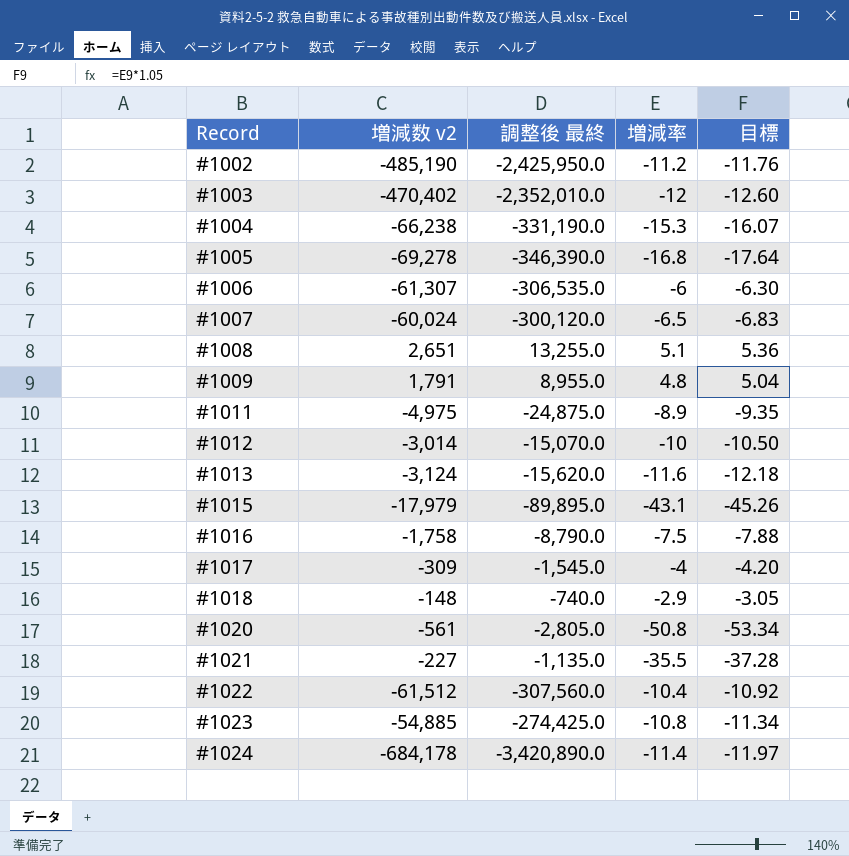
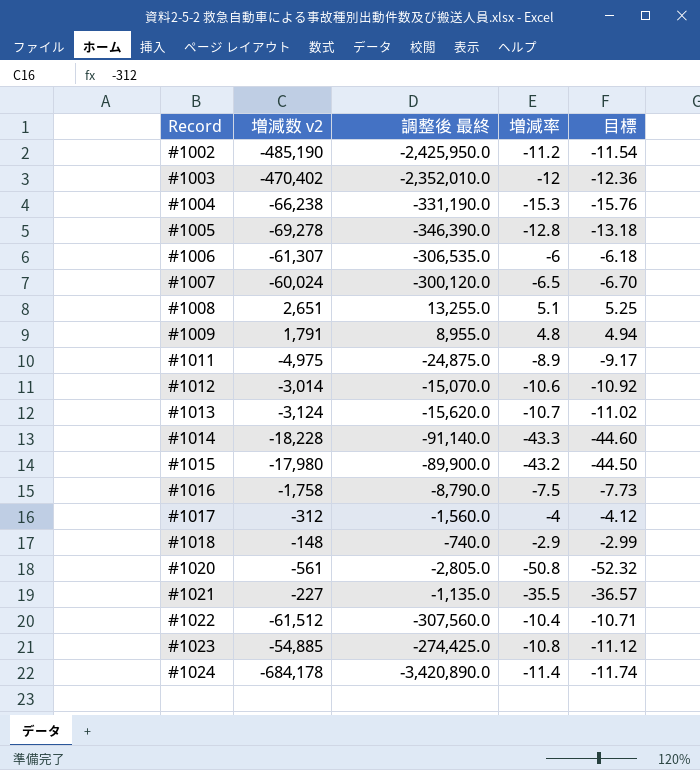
column 目標 | formula: [増減率] * 1.05 -> [増減率] * 1.03
#1005 | 増減率: -16.8 -> -12.8
#1012 | 増減率: -10 -> -10.6
#1013 | 増減率: -11.6 -> -10.7
row #1014: none -> -18,228 | -91,140.0 | -43.3 | -44.60
#1015 | 増減数 v2: -17,979 -> -17,980
#1015 | 調整後 最終: -89,895.0 -> -89,900.0
#1015 | 増減率: -43.1 -> -43.2
#1017 | 増減数 v2: -309 -> -312
#1017 | 調整後 最終: -1,545.0 -> -1,560.0

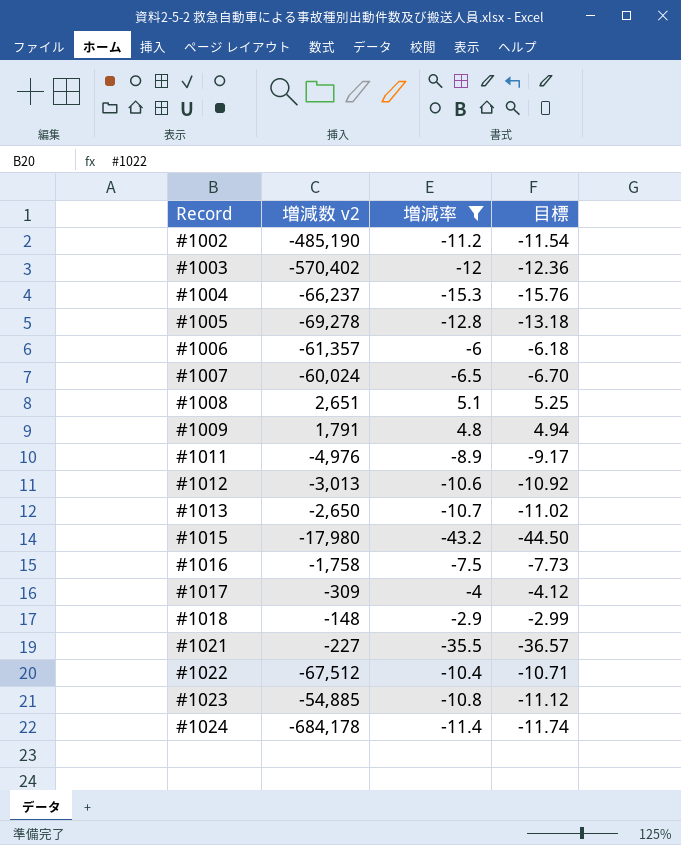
filter: none -> 増減率 >= -43.2
column 調整後 最終 | formula: [増減数 v2] * 5 -> none
#1003 | 増減数 v2: -470,402 -> -570,402
#1004 | 増減数 v2: -66,238 -> -66,237
#1006 | 増減数 v2: -61,307 -> -61,357
#1011 | 増減数 v2: -4,975 -> -4,976
#1012 | 増減数 v2: -3,014 -> -3,013
#1013 | 増減数 v2: -3,124 -> -2,650
#1017 | 増減数 v2: -312 -> -309
#1022 | 増減数 v2: -61,512 -> -67,512

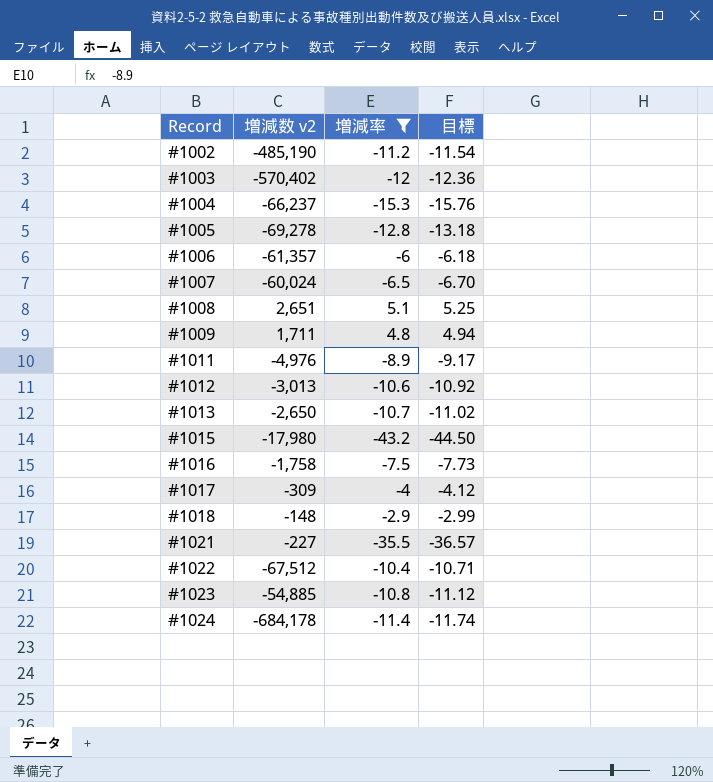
#1009 | 増減数 v2: 1,791 -> 1,711

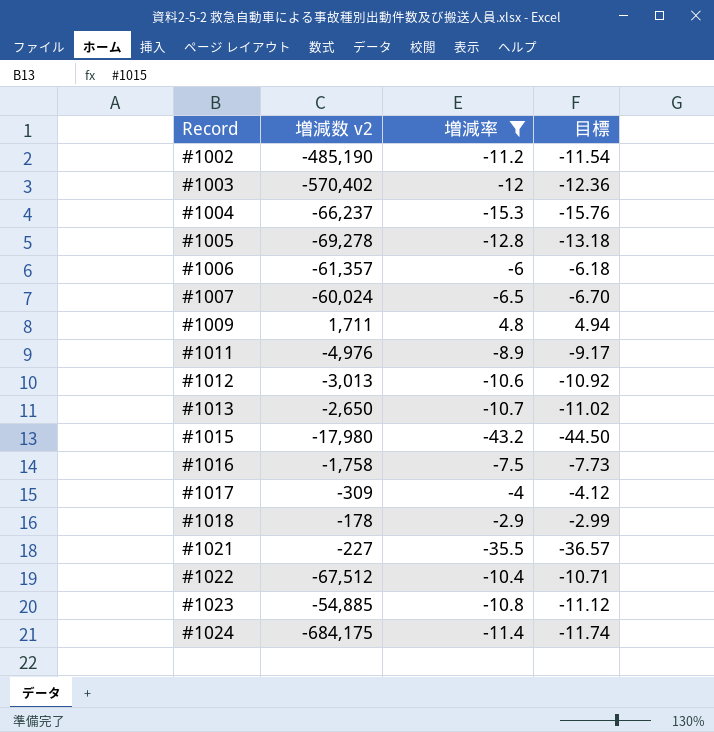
row #1008: 2,651 | 5.1 | 5.25 -> none
#1018 | 増減数 v2: -148 -> -178
#1024 | 増減数 v2: -684,178 -> -684,175

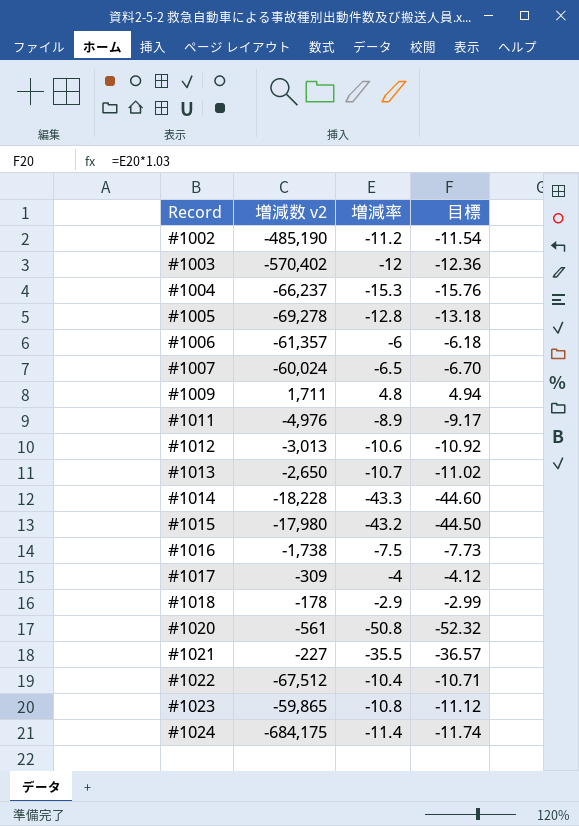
filter: 増減率 >= -43.2 -> none
#1016 | 増減数 v2: -1,758 -> -1,738
#1023 | 増減数 v2: -54,885 -> -59,865

